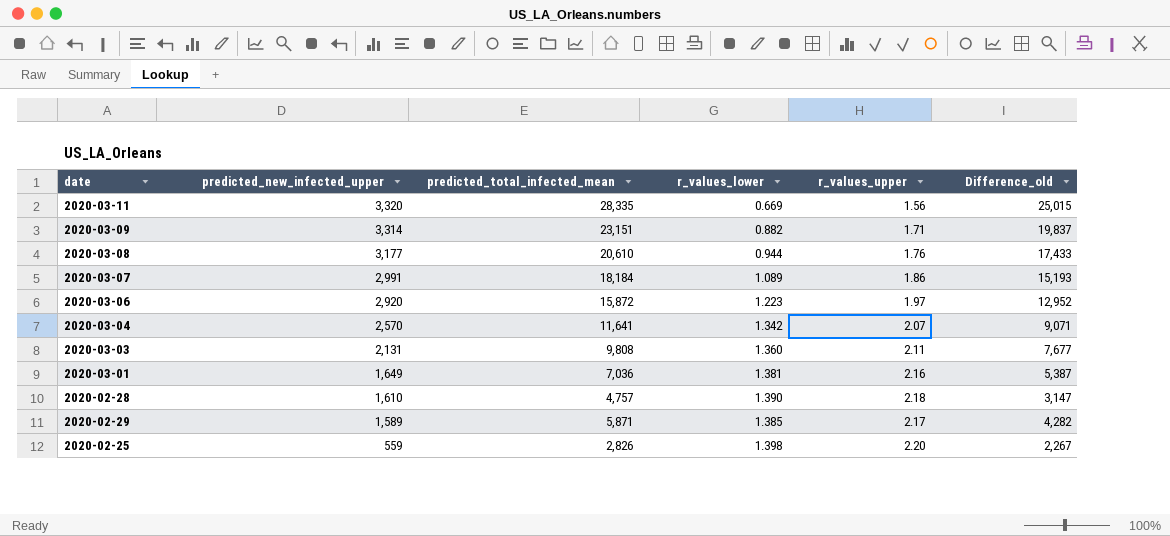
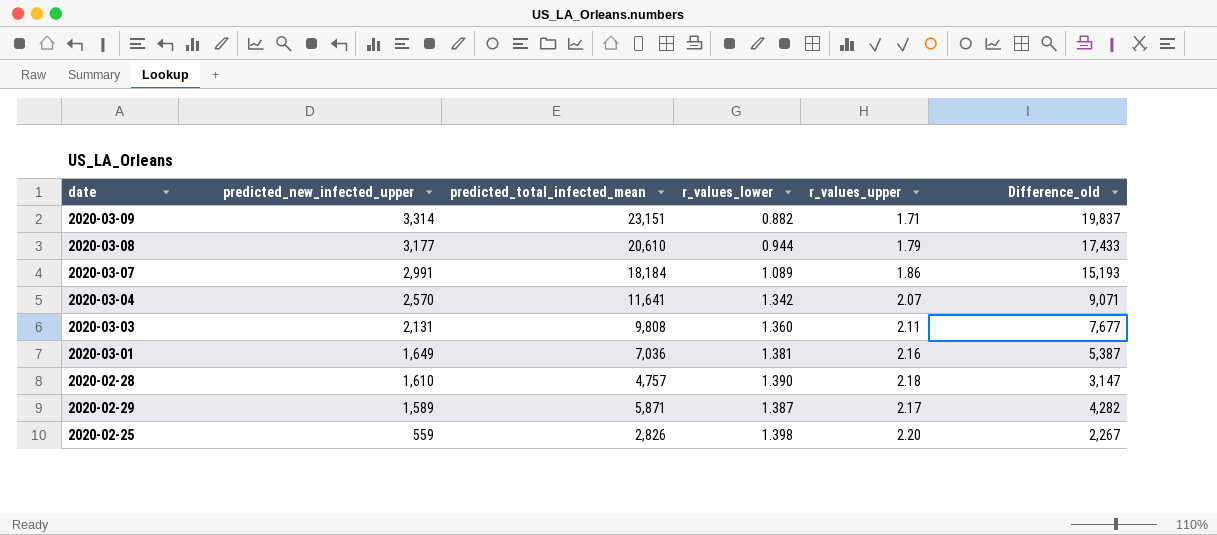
row 2020-03-11: 3,320 | 28,335 | 0.669 | 1.56 | 25,015 -> none
row 2020-03-06: 2,920 | 15,872 | 1.223 | 1.97 | 12,952 -> none
2020-03-08 | r_values_upper: 1.76 -> 1.79
2020-02-29 | r_values_lower: 1.385 -> 1.387

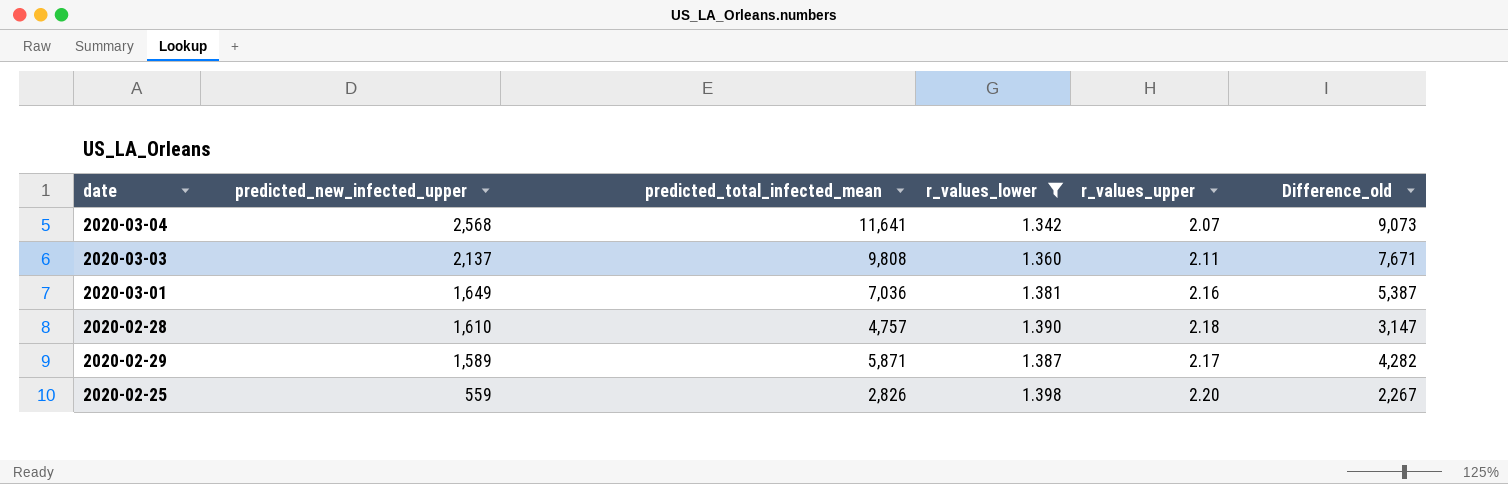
filter: none -> r_values_lower >= 1.342
2020-03-04 | predicted_new_infected_upper: 2,570 -> 2,568
2020-03-04 | Difference_old: 9,071 -> 9,073
2020-03-03 | predicted_new_infected_upper: 2,131 -> 2,137
2020-03-03 | Difference_old: 7,677 -> 7,671

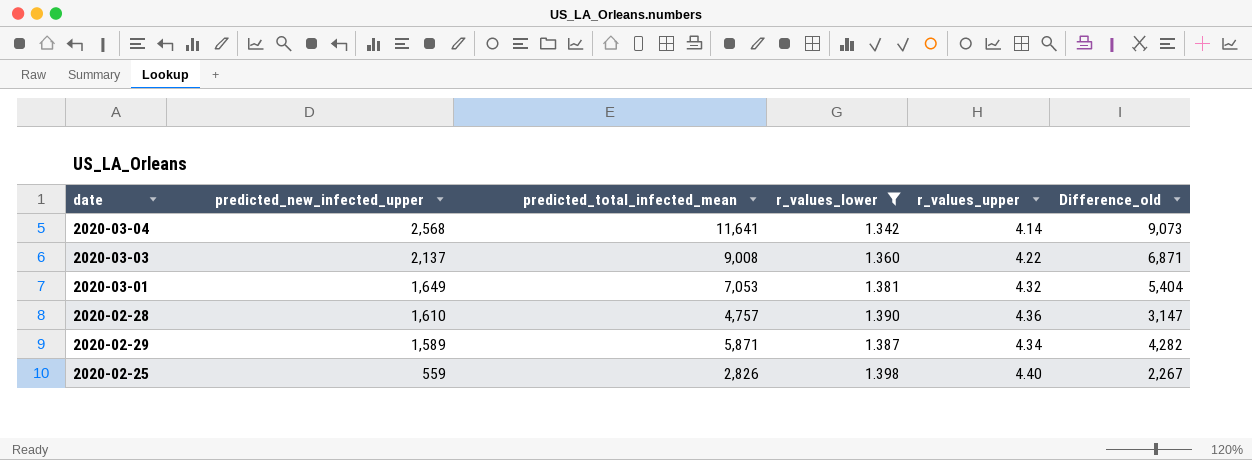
2020-03-04 | r_values_upper: 2.07 -> 4.14
2020-03-03 | predicted_total_infected_mean: 9,808 -> 9,008
2020-03-03 | r_values_upper: 2.11 -> 4.22
2020-03-03 | Difference_old: 7,671 -> 6,871
2020-03-01 | predicted_total_infected_mean: 7,036 -> 7,053
2020-03-01 | r_values_upper: 2.16 -> 4.32
2020-03-01 | Difference_old: 5,387 -> 5,404
2020-02-28 | r_values_upper: 2.18 -> 4.36
2020-02-29 | r_values_upper: 2.17 -> 4.34
2020-02-25 | r_values_upper: 2.20 -> 4.40

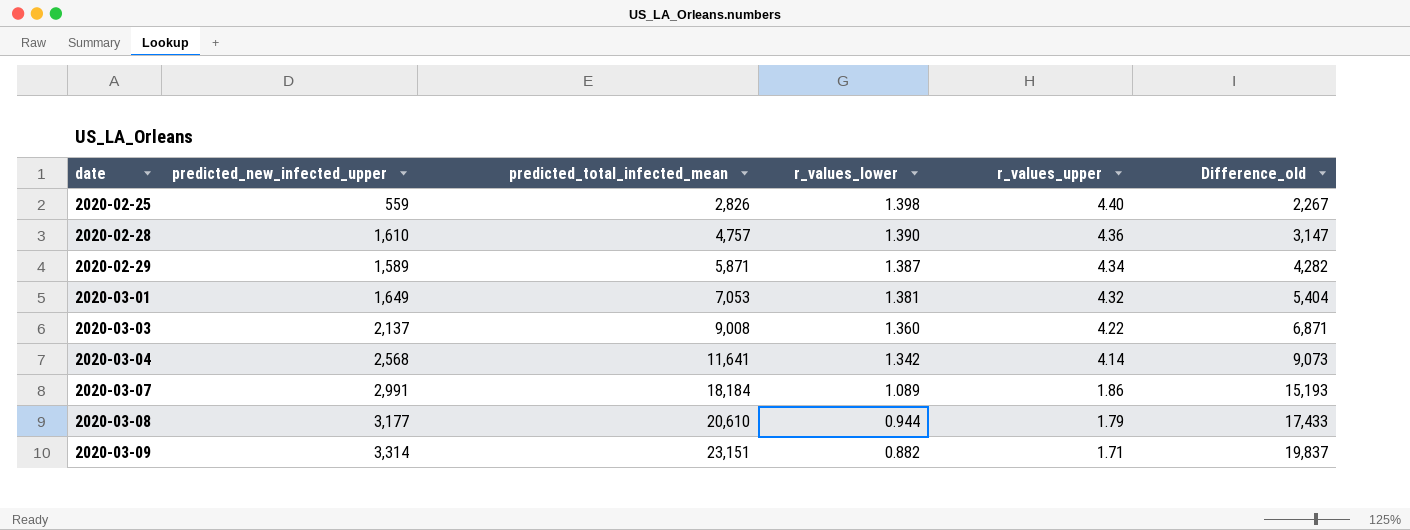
filter: r_values_lower >= 1.342 -> none
row order: predicted_new_infected_upper descending -> date ascending

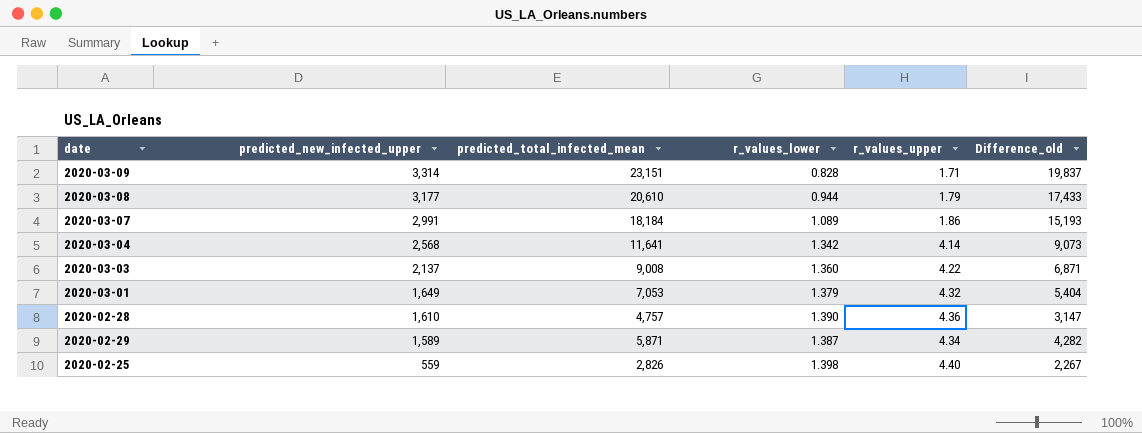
row order: date ascending -> predicted_new_infected_upper descending
2020-03-09 | r_values_lower: 0.882 -> 0.828
2020-03-01 | r_values_lower: 1.381 -> 1.379

